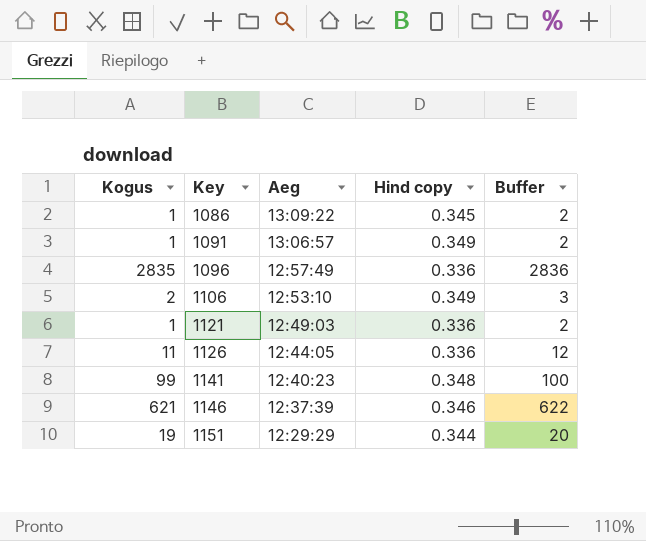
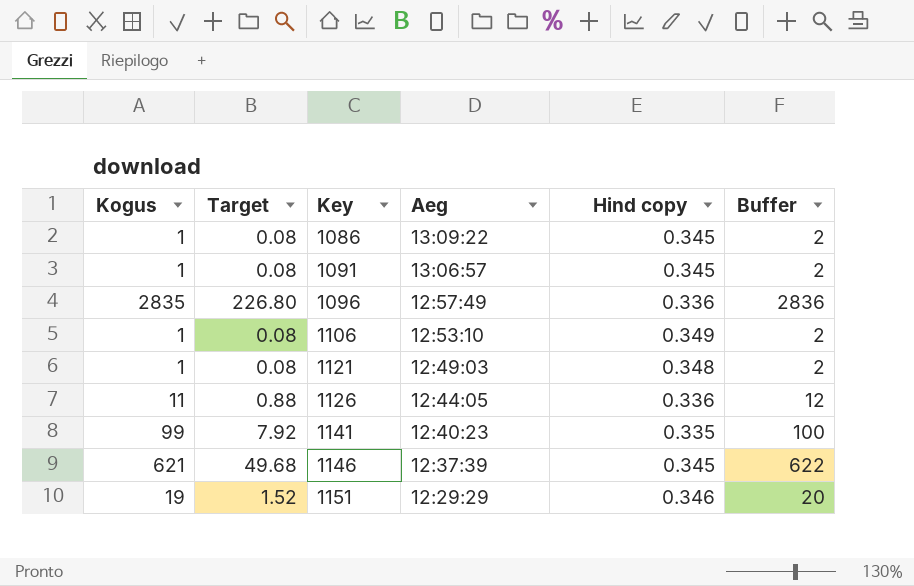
column Target | formula: none -> [Kogus] * 0.08
1091 | Hind copy: 0.349 -> 0.345
1106 | Kogus: 2 -> 1
1106 | Buffer: 3 -> 2
1121 | Hind copy: 0.336 -> 0.348
1141 | Hind copy: 0.348 -> 0.335
1146 | Hind copy: 0.346 -> 0.345
1151 | Hind copy: 0.344 -> 0.346

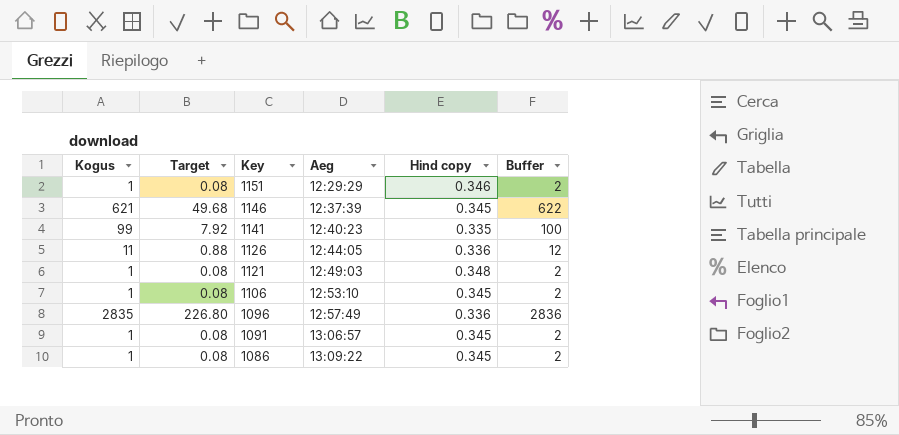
row order: Key ascending -> Key descending
1151 | Kogus: 19 -> 1
1151 | Target: 1.52 -> 0.08
1151 | Buffer: 20 -> 2
1106 | Hind copy: 0.349 -> 0.345

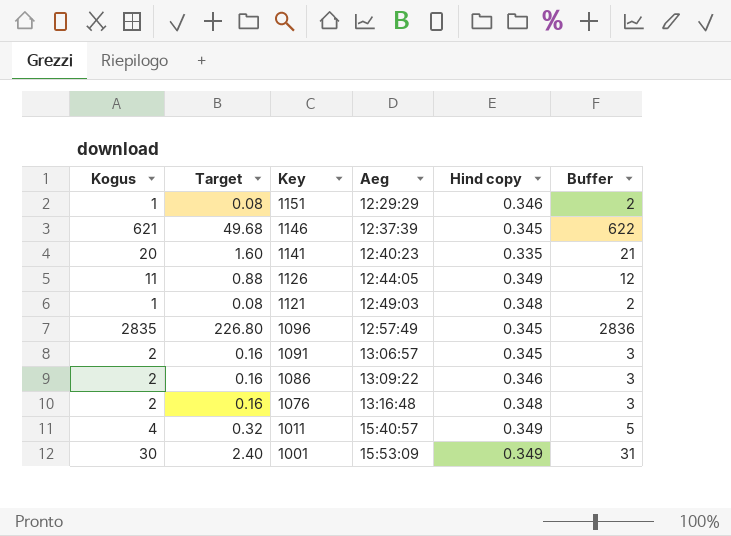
row 1106: 1 | 0.08 | 12:53:10 | 0.345 | 2 -> none
1141 | Kogus: 99 -> 20
1141 | Target: 7.92 -> 1.60
1141 | Buffer: 100 -> 21
1126 | Hind copy: 0.336 -> 0.349
1096 | Hind copy: 0.336 -> 0.345
1091 | Kogus: 1 -> 2
1091 | Target: 0.08 -> 0.16
1091 | Buffer: 2 -> 3
1086 | Kogus: 1 -> 2
1086 | Target: 0.08 -> 0.16
1086 | Hind copy: 0.345 -> 0.346
1086 | Buffer: 2 -> 3
row 1076: none -> 2 | 0.16 | 13:16:48 | 0.348 | 3
row 1011: none -> 4 | 0.32 | 15:40:57 | 0.349 | 5
row 1001: none -> 30 | 2.40 | 15:53:09 | 0.349 | 31

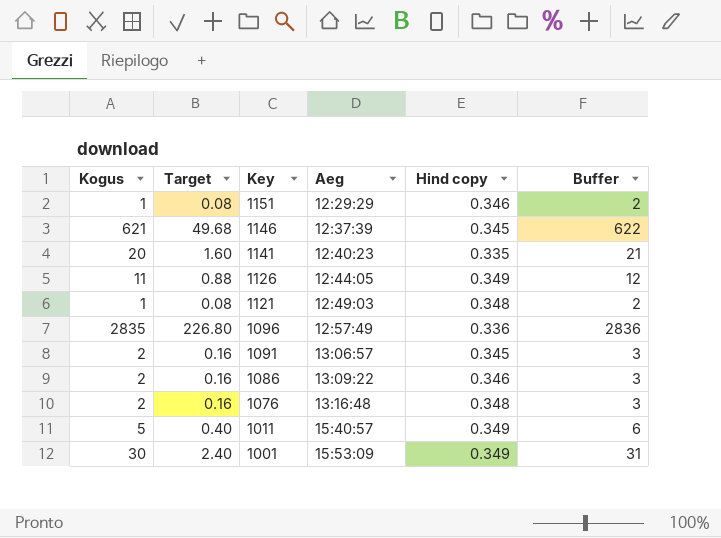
1096 | Hind copy: 0.345 -> 0.336
1011 | Kogus: 4 -> 5
1011 | Target: 0.32 -> 0.40
1011 | Buffer: 5 -> 6

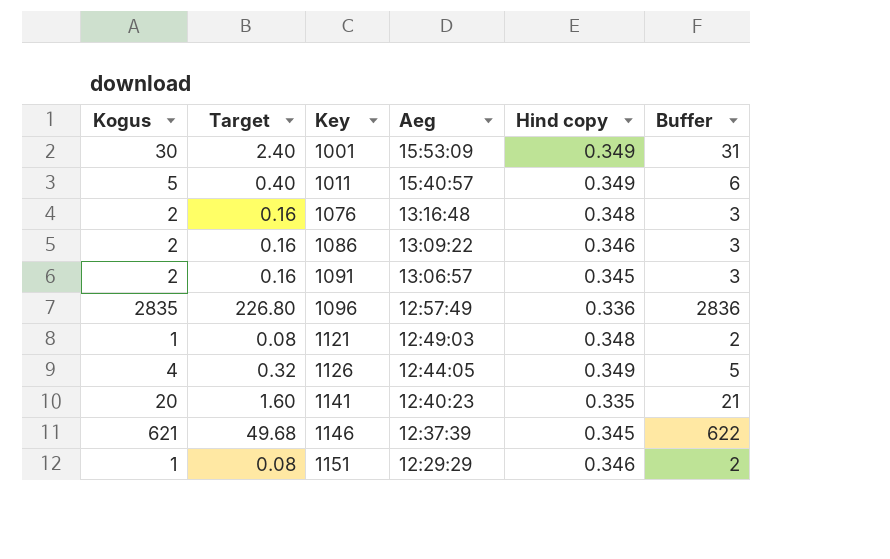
row order: Key descending -> Key ascending
1126 | Kogus: 11 -> 4
1126 | Target: 0.88 -> 0.32
1126 | Buffer: 12 -> 5

